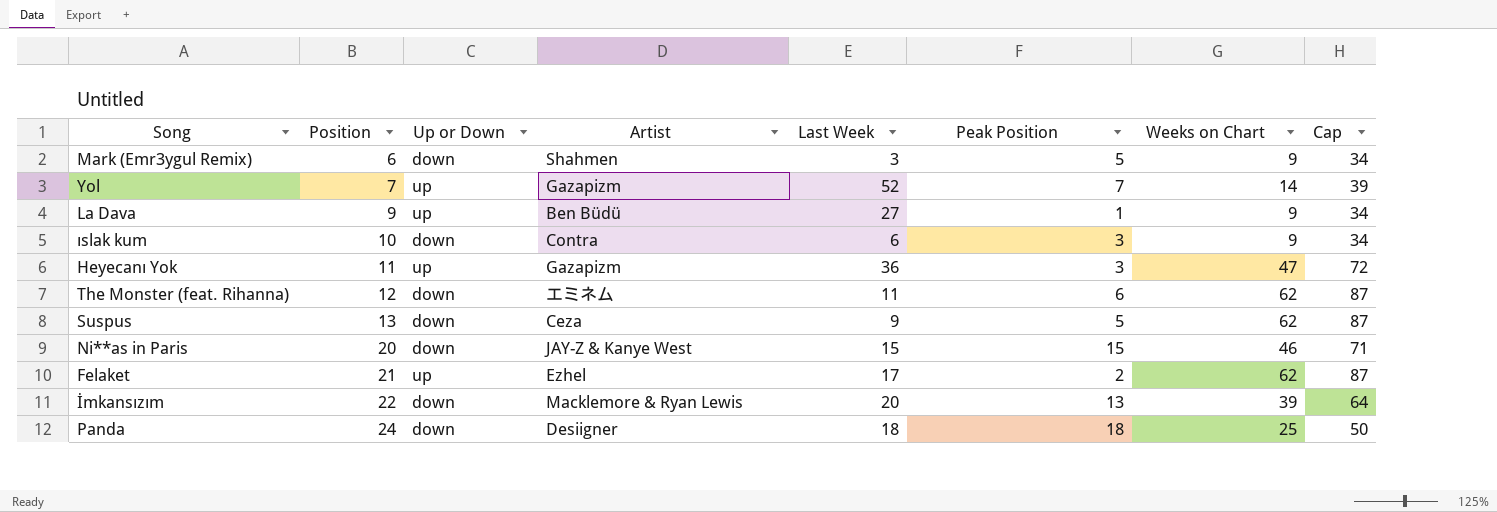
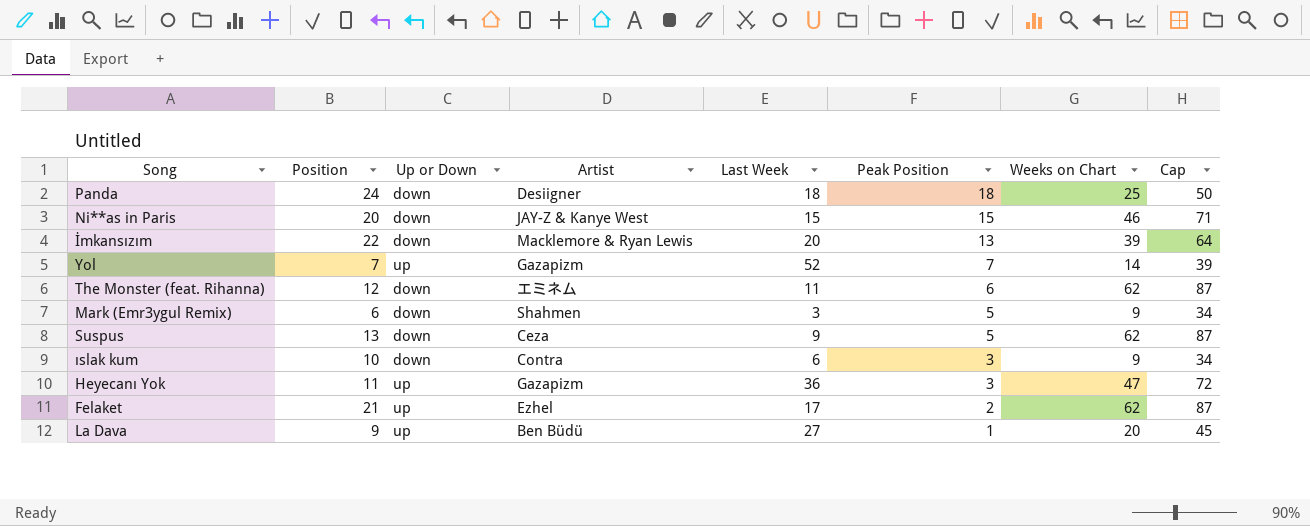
row order: Position ascending -> Peak Position descending
La Dava | Weeks on Chart: 9 -> 20
La Dava | Cap: 34 -> 45

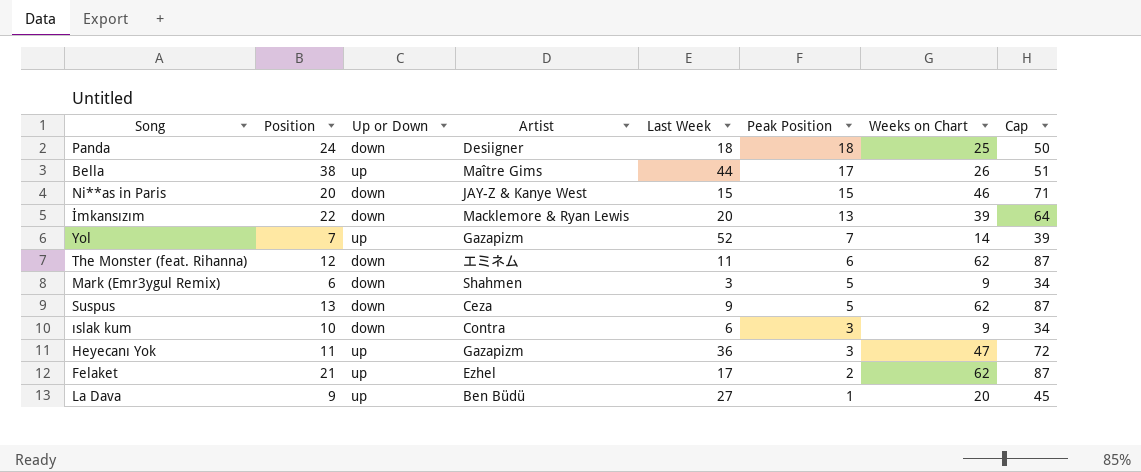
row Bella: none -> 38 | up | Maître Gims | 44 | 17 | 26 | 51

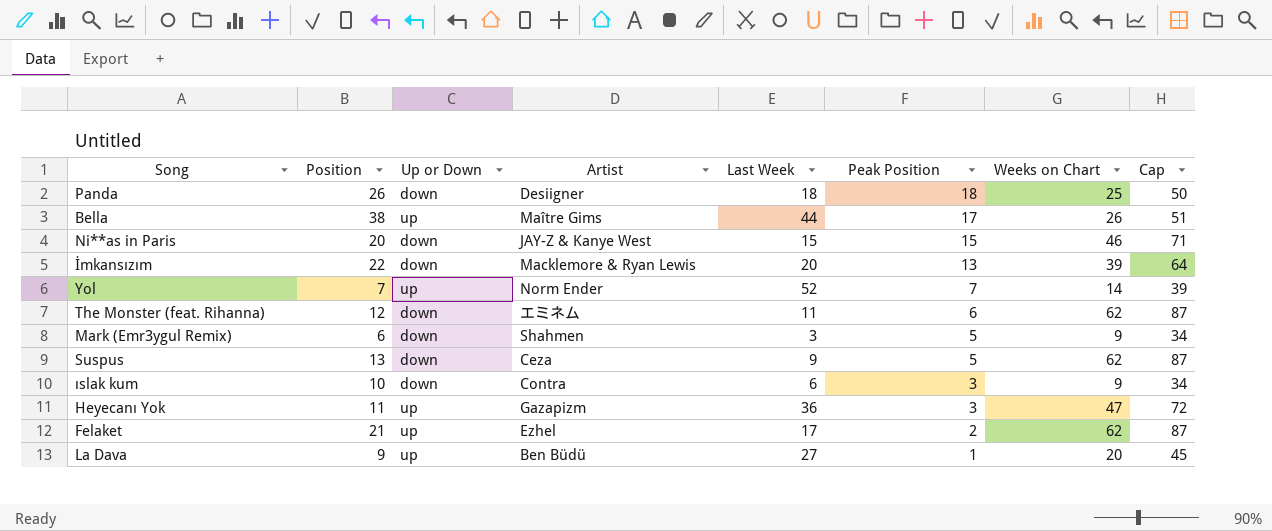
Panda | Position: 24 -> 26
Yol | Artist: Gazapizm -> Norm Ender

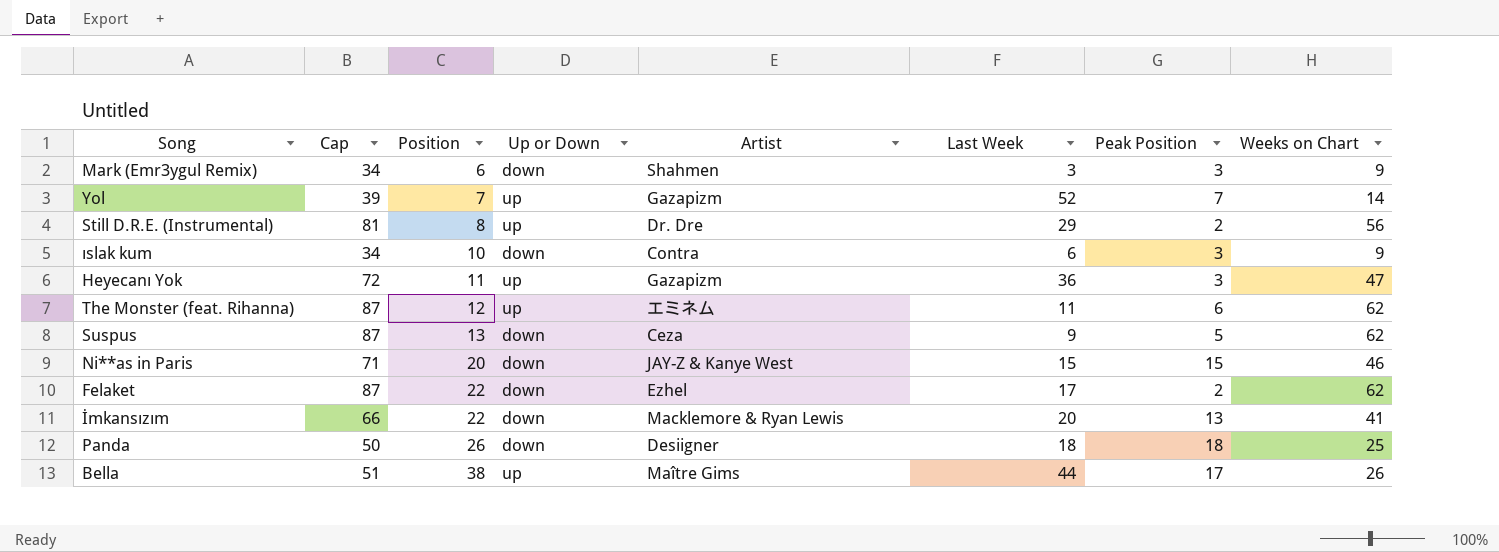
row order: Peak Position descending -> Position ascending
column Cap | position: 8 -> 2
row La Dava: 9 | up | Ben Büdü | 27 | 1 | 20 | 45 -> none
Mark (Emr3ygul Remix) | Peak Position: 5 -> 3
Yol | Artist: Norm Ender -> Gazapizm
row Still D.R.E. (Instrumental): none -> 81 | 8 | up | Dr. Dre | 29 | 2 | 56
The Monster (feat. Rihanna) | Up or Down: down -> up
Felaket | Position: 21 -> 22
Felaket | Up or Down: up -> down
İmkansızım | Cap: 64 -> 66
İmkansızım | Weeks on Chart: 39 -> 41

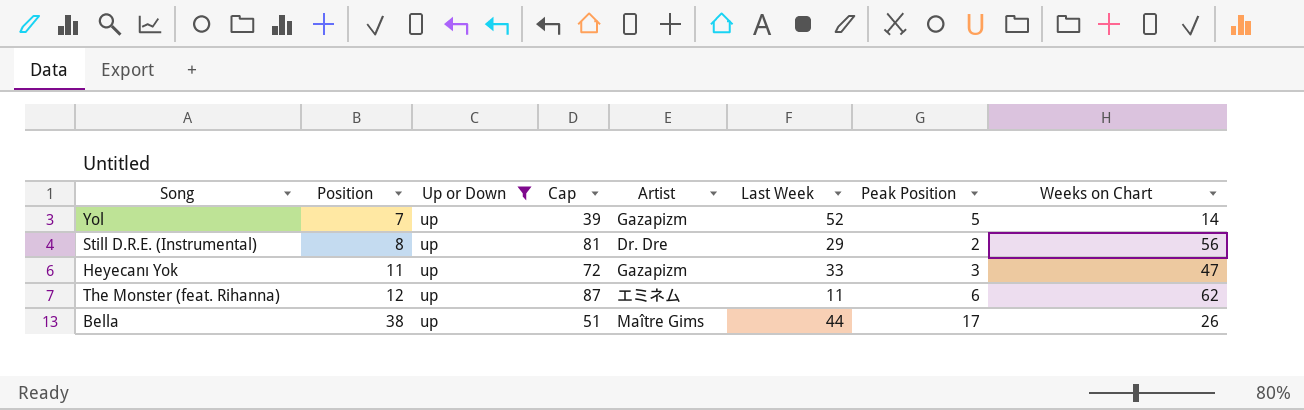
filter: none -> Up or Down = up
column Cap | position: 2 -> 4
Yol | Peak Position: 7 -> 5
Heyecanı Yok | Last Week: 36 -> 33

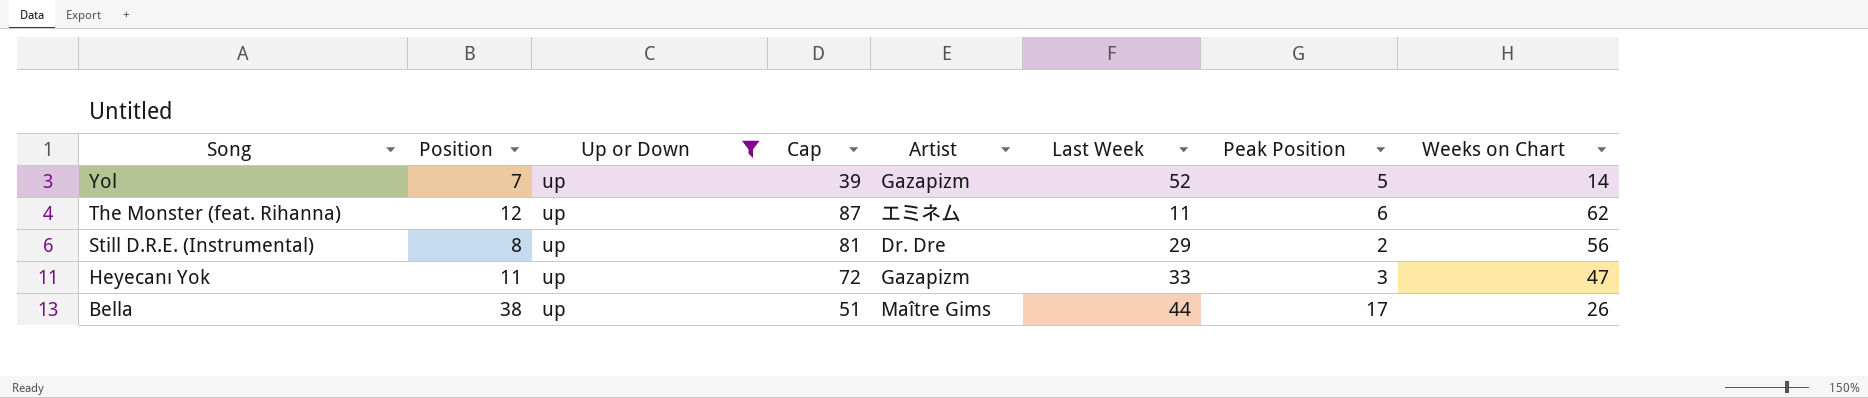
row order: Position ascending -> Song descending

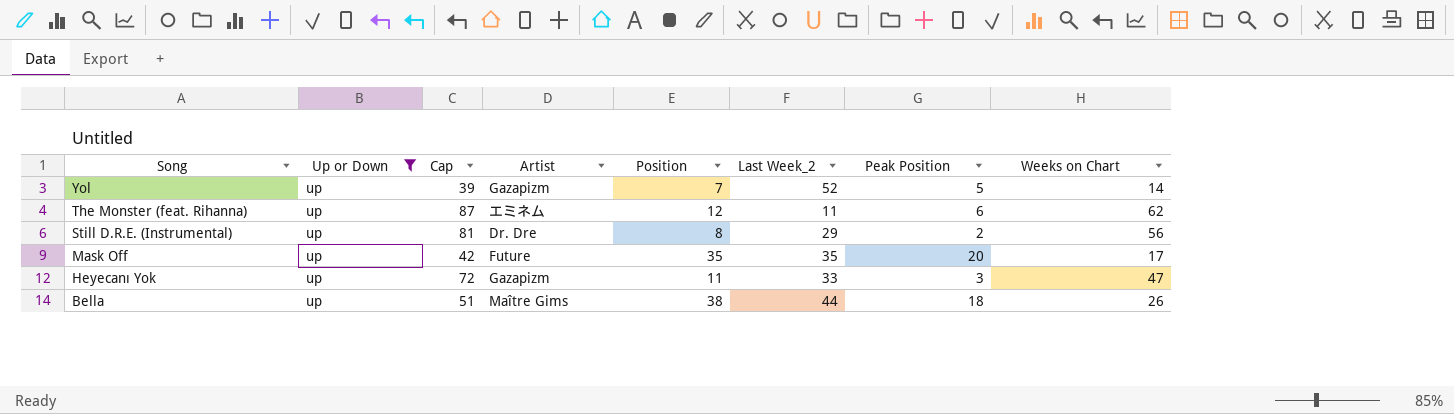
column Position | position: 2 -> 5
column name: Last Week -> Last Week_2
row Mask Off: none -> up | 42 | Future | 35 | 35 | 20 | 17
Bella | Peak Position: 17 -> 18

